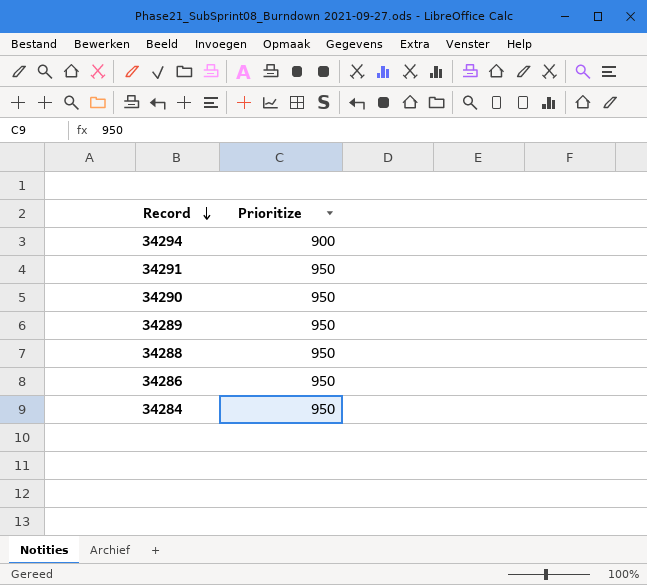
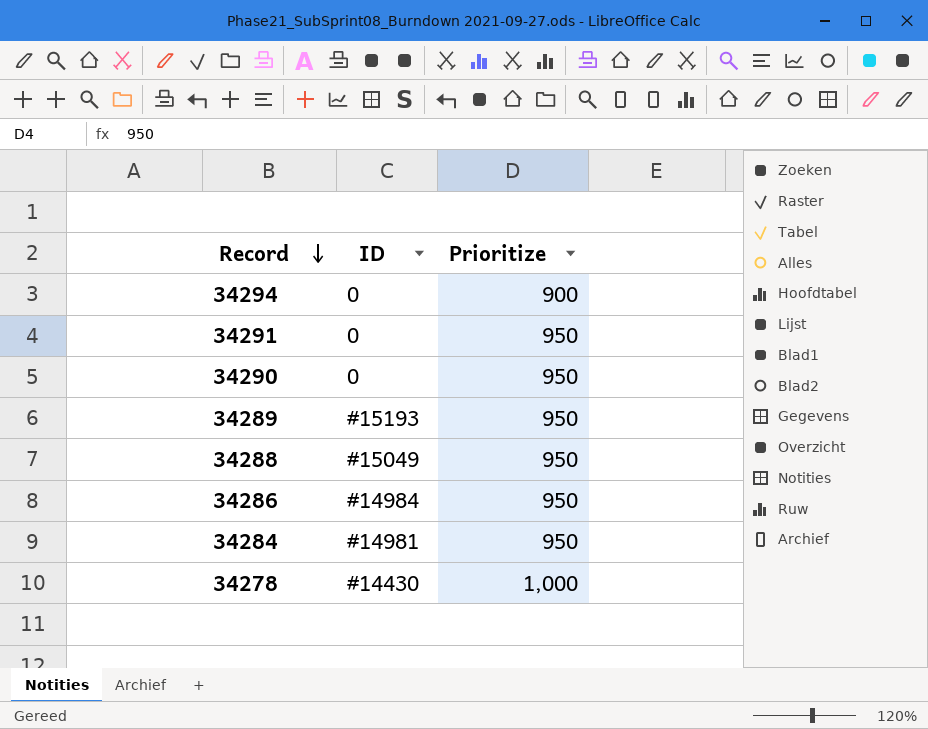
column ID | position: none -> 2
row 34278: none -> #14430 | 1,000

